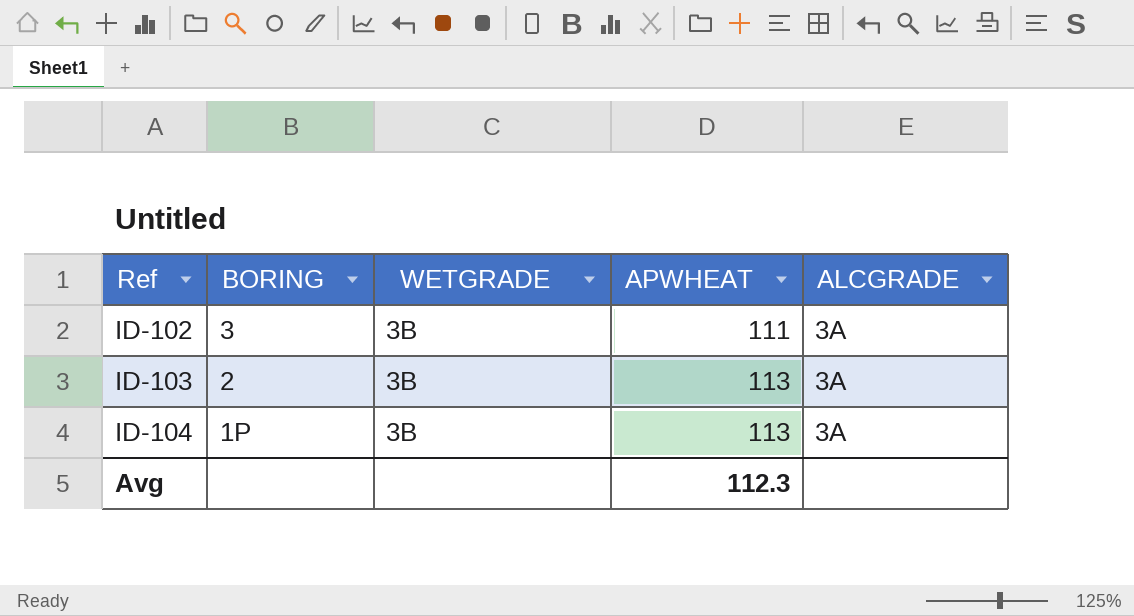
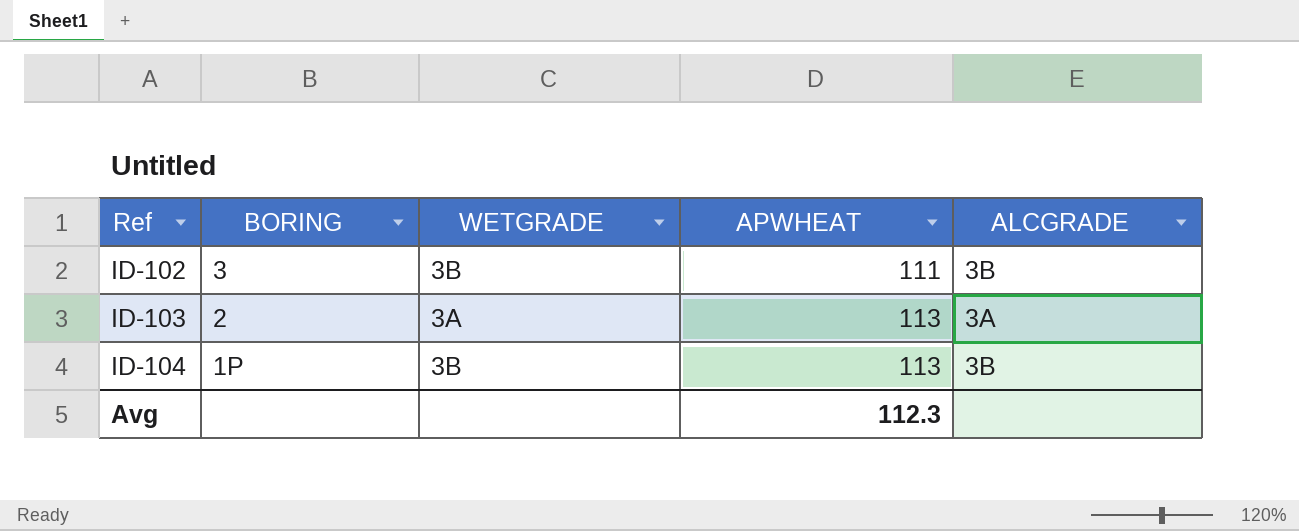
ID-102 | ALCGRADE: 3A -> 3B
ID-103 | WETGRADE: 3B -> 3A
ID-104 | ALCGRADE: 3A -> 3B

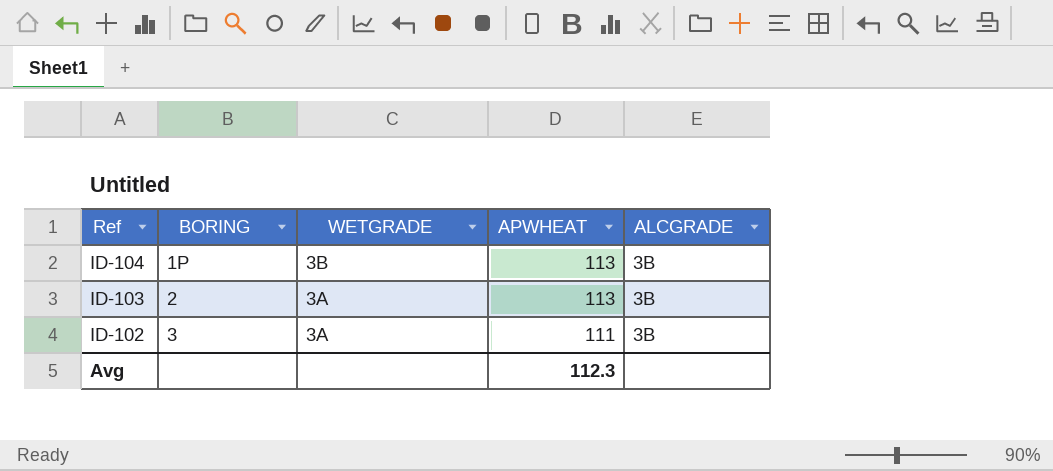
row order: Ref ascending -> Ref descending
ID-103 | ALCGRADE: 3A -> 3B
ID-102 | WETGRADE: 3B -> 3A

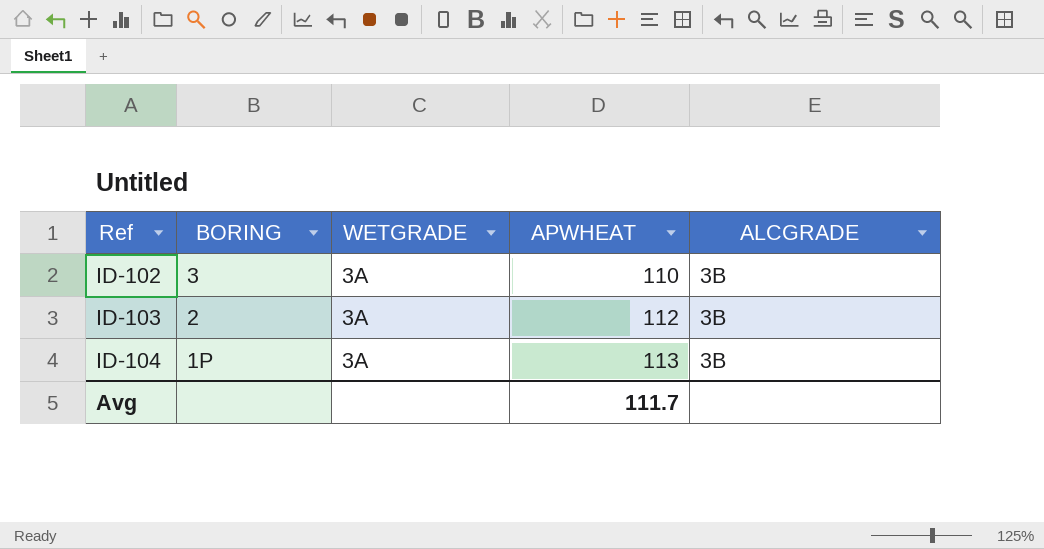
row order: Ref descending -> Ref ascending
ID-102 | APWHEAT: 111 -> 110
ID-103 | APWHEAT: 113 -> 112
ID-104 | WETGRADE: 3B -> 3A
Avg | APWHEAT: 112.3 -> 111.7

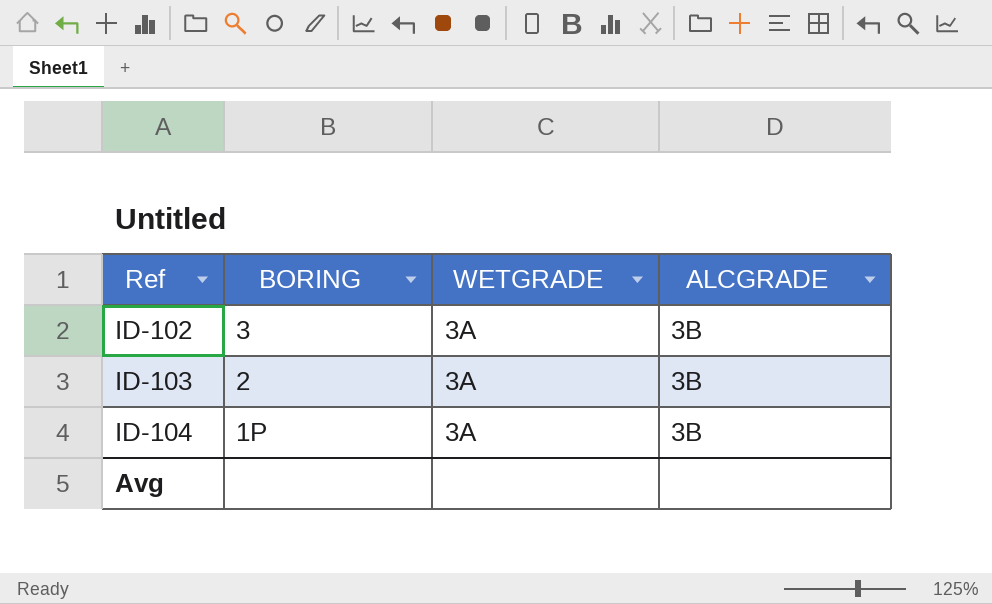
column APWHEAT | position: 4 -> none

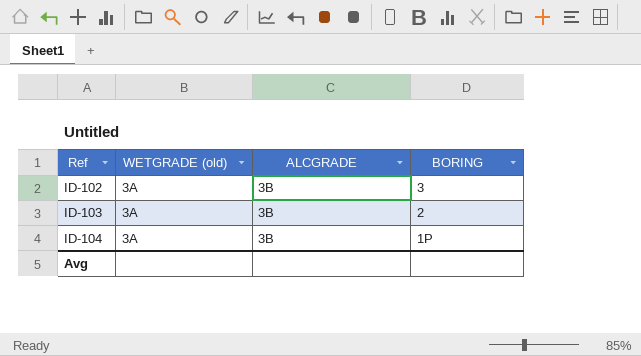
column name: WETGRADE -> WETGRADE (old)
column BORING | position: 2 -> 4

